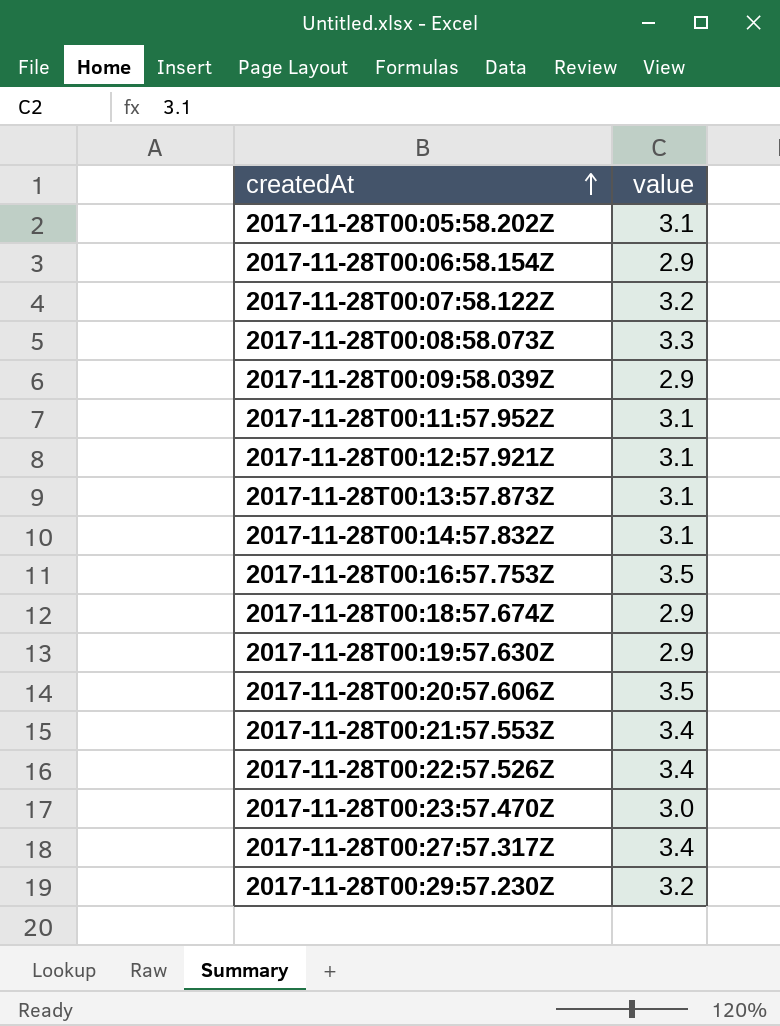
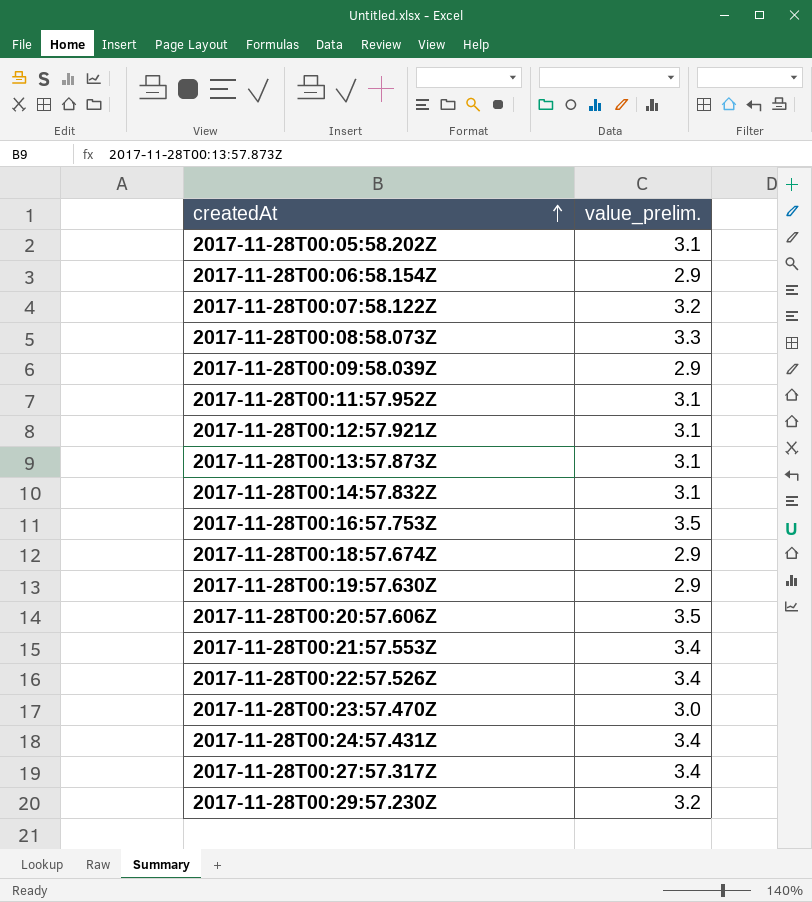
column name: value -> value_prelim.
row 2017-11-28T00:24:57.431Z: none -> 3.4

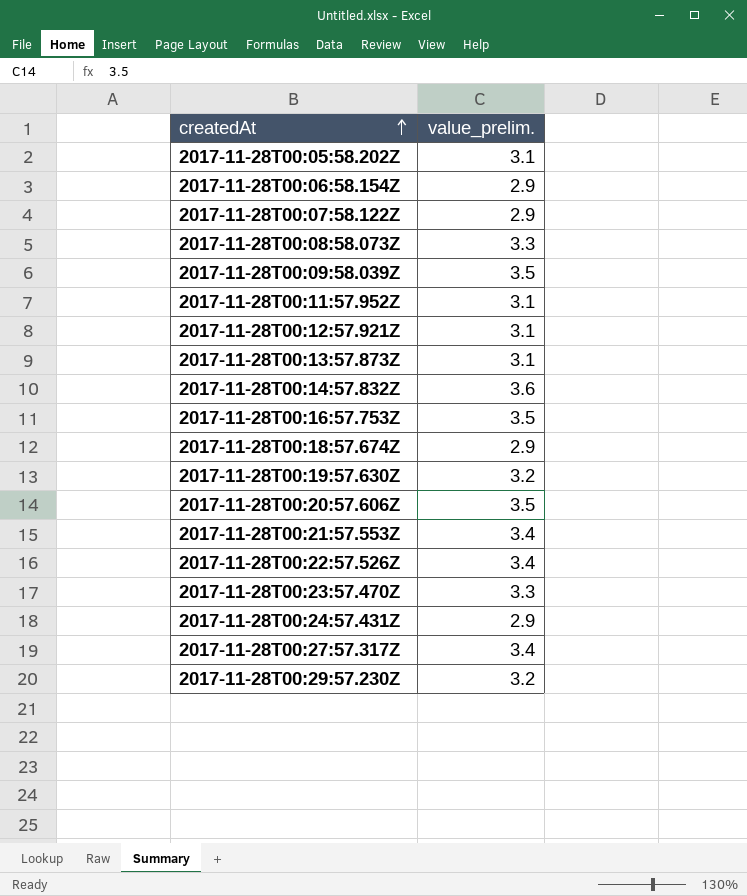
2017-11-28T00:07:58.122Z | value_prelim.: 3.2 -> 2.9
2017-11-28T00:09:58.039Z | value_prelim.: 2.9 -> 3.5
2017-11-28T00:14:57.832Z | value_prelim.: 3.1 -> 3.6
2017-11-28T00:19:57.630Z | value_prelim.: 2.9 -> 3.2
2017-11-28T00:23:57.470Z | value_prelim.: 3.0 -> 3.3
2017-11-28T00:24:57.431Z | value_prelim.: 3.4 -> 2.9

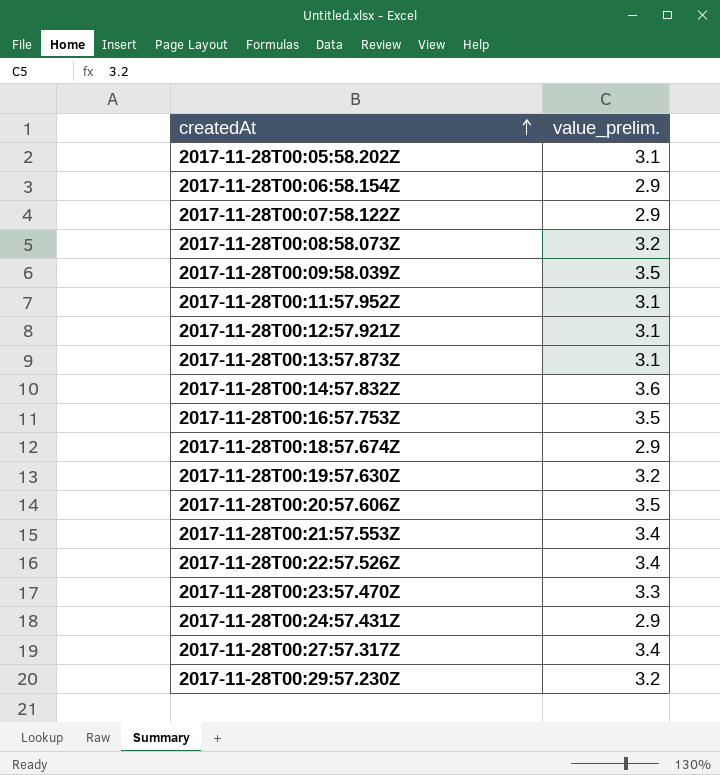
2017-11-28T00:08:58.073Z | value_prelim.: 3.3 -> 3.2

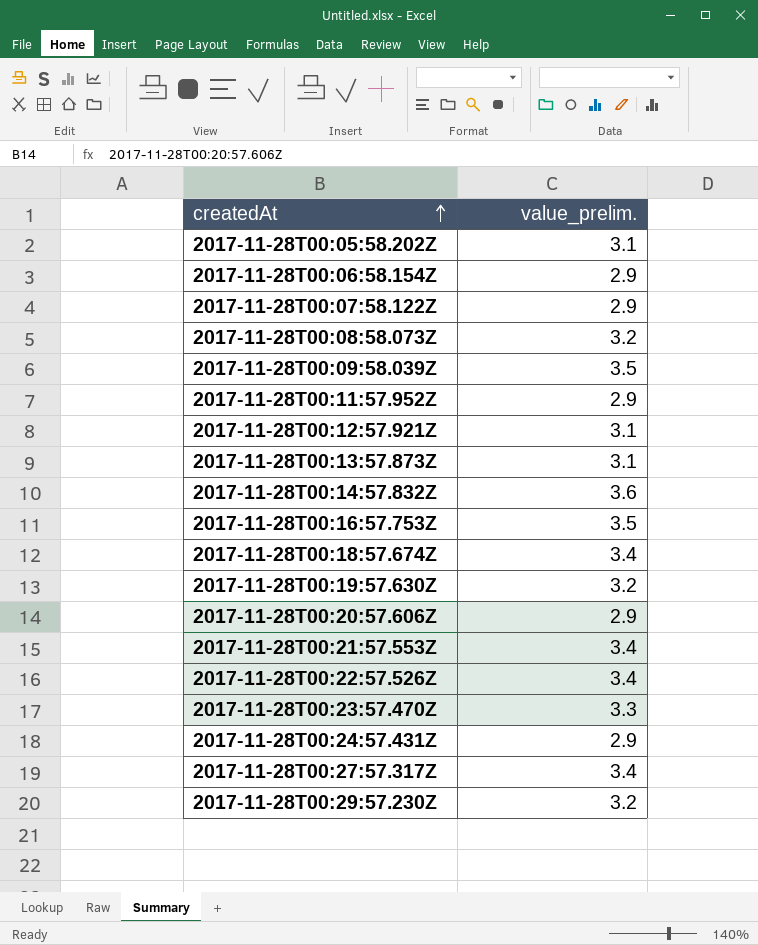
2017-11-28T00:11:57.952Z | value_prelim.: 3.1 -> 2.9
2017-11-28T00:18:57.674Z | value_prelim.: 2.9 -> 3.4
2017-11-28T00:20:57.606Z | value_prelim.: 3.5 -> 2.9

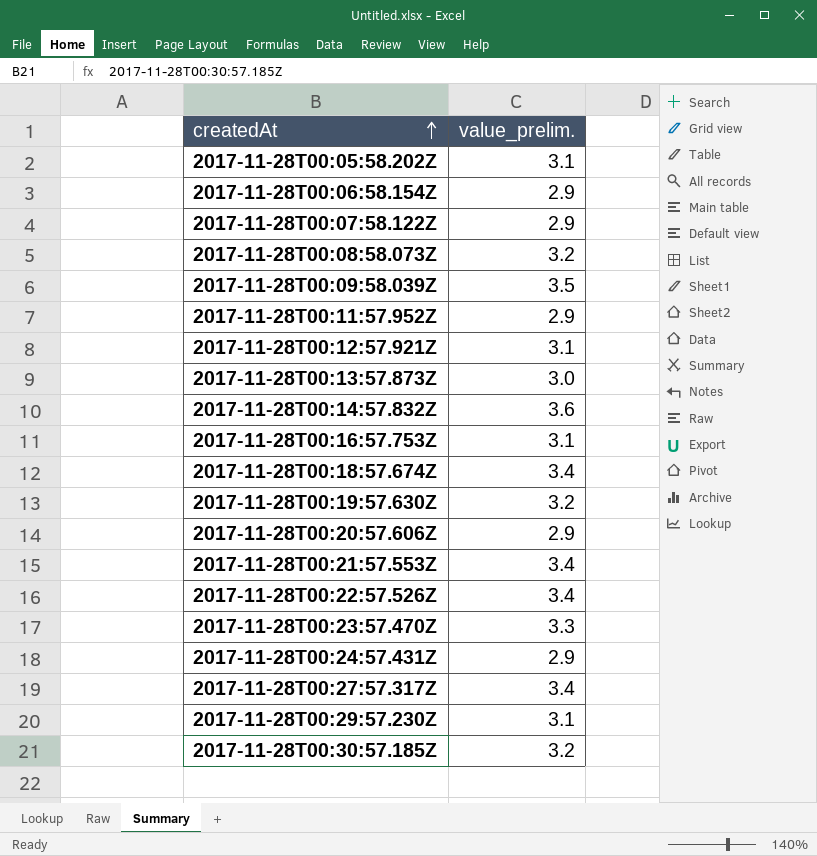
2017-11-28T00:13:57.873Z | value_prelim.: 3.1 -> 3.0
2017-11-28T00:16:57.753Z | value_prelim.: 3.5 -> 3.1
2017-11-28T00:29:57.230Z | value_prelim.: 3.2 -> 3.1
row 2017-11-28T00:30:57.185Z: none -> 3.2

